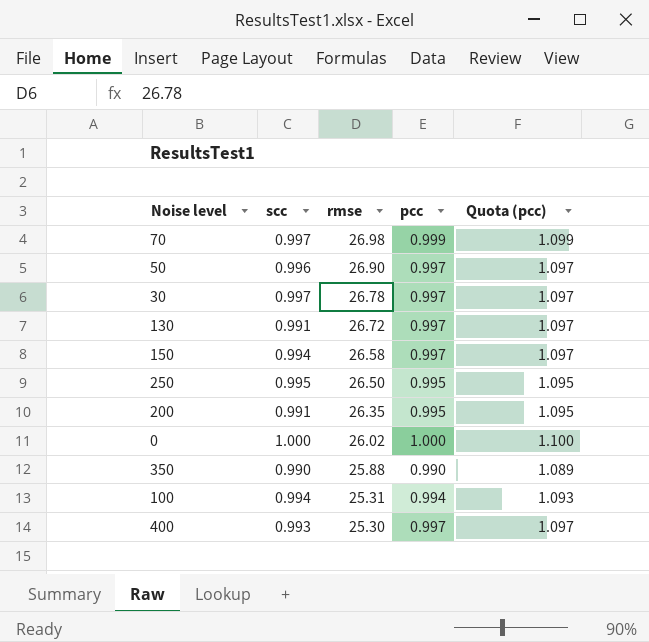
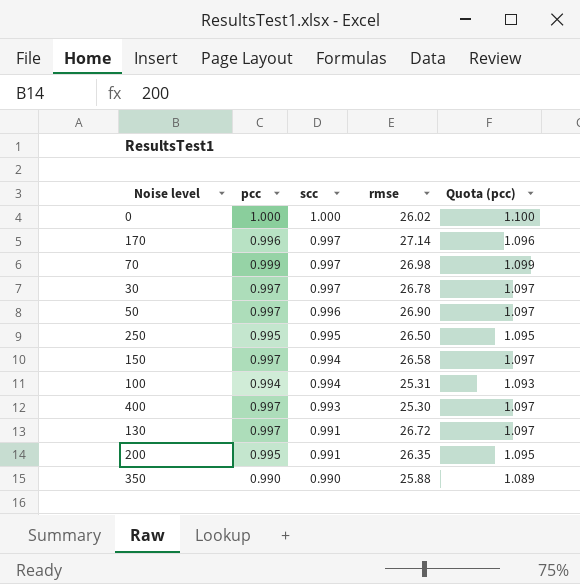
row order: rmse descending -> scc descending
column pcc | position: 4 -> 2
row 170: none -> 0.996 | 0.997 | 27.14 | 1.096

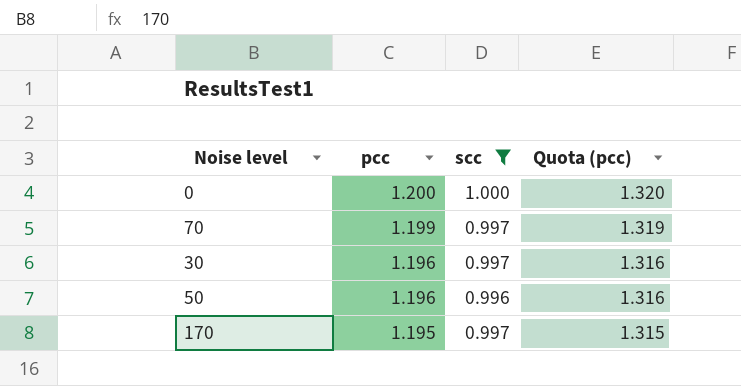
filter: none -> scc >= 0.996
row order: scc descending -> pcc descending
column rmse | position: 4 -> none
0 | pcc: 1.000 -> 1.200
0 | Quota (pcc): 1.100 -> 1.320
70 | pcc: 0.999 -> 1.199
70 | Quota (pcc): 1.099 -> 1.319
30 | pcc: 0.997 -> 1.196
30 | Quota (pcc): 1.097 -> 1.316
50 | pcc: 0.997 -> 1.196
50 | Quota (pcc): 1.097 -> 1.316
170 | pcc: 0.996 -> 1.195
170 | Quota (pcc): 1.096 -> 1.315

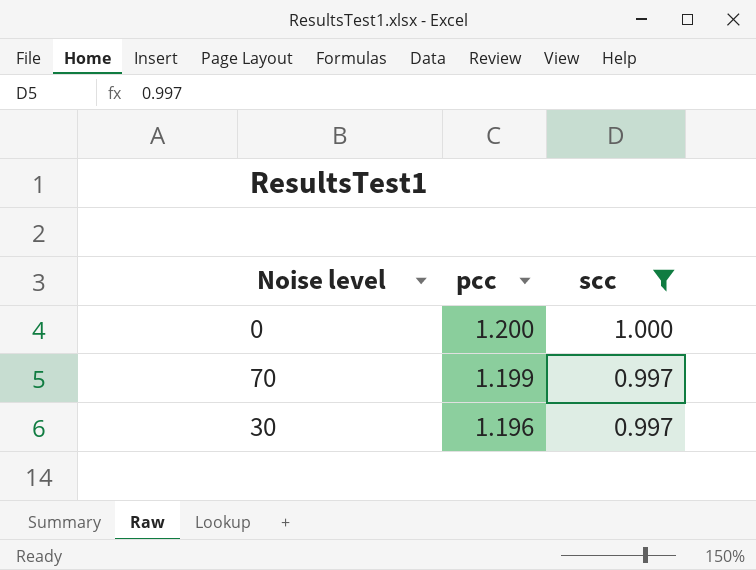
column Quota (pcc) | formula: [pcc] * 1.1 -> none
row 50: 1.196 | 0.996 | 1.316 -> none
row 170: 1.195 | 0.997 | 1.315 -> none

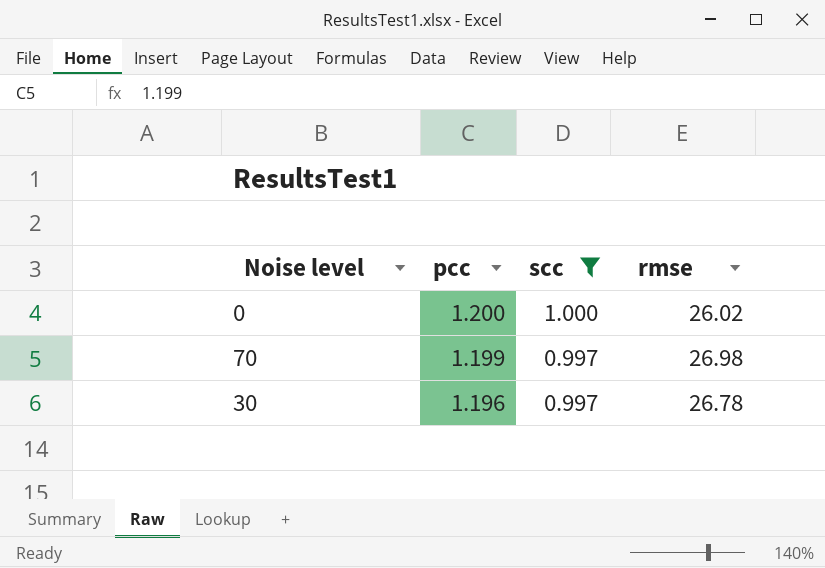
column rmse | position: none -> 4

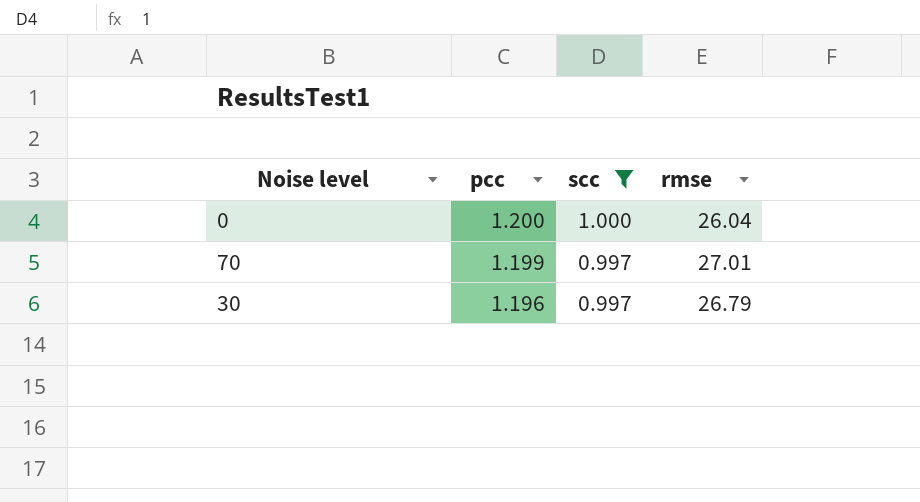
0 | rmse: 26.02 -> 26.04
70 | rmse: 26.98 -> 27.01
30 | rmse: 26.78 -> 26.79

